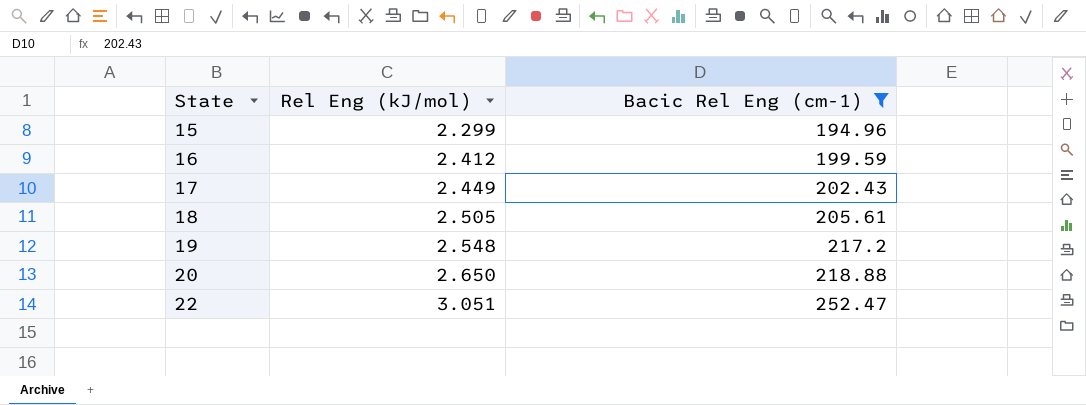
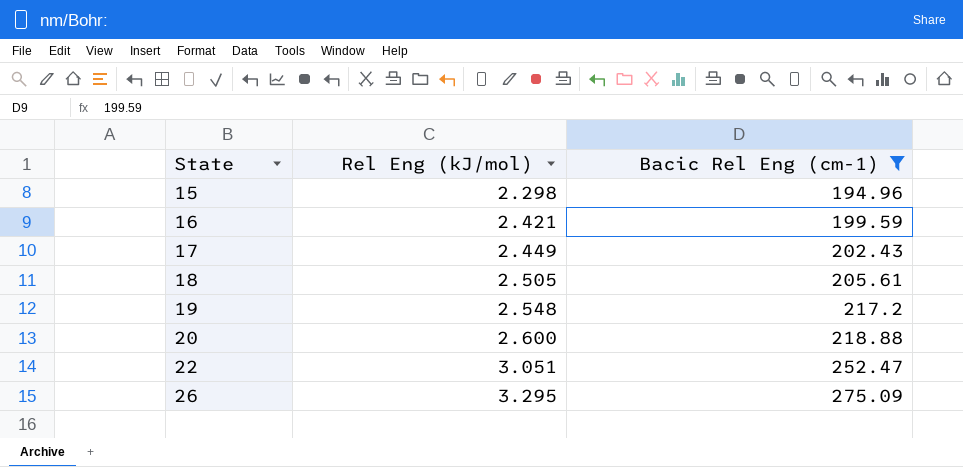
15 | Rel Eng (kJ/mol): 2.299 -> 2.298
16 | Rel Eng (kJ/mol): 2.412 -> 2.421
20 | Rel Eng (kJ/mol): 2.650 -> 2.600
row 26: none -> 3.295 | 275.09

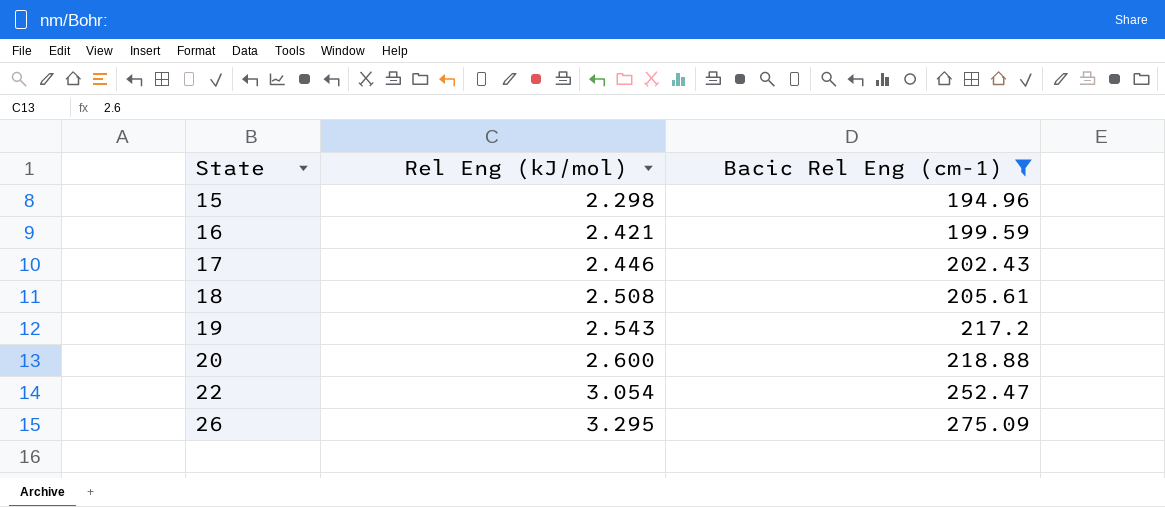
17 | Rel Eng (kJ/mol): 2.449 -> 2.446
18 | Rel Eng (kJ/mol): 2.505 -> 2.508
19 | Rel Eng (kJ/mol): 2.548 -> 2.543
22 | Rel Eng (kJ/mol): 3.051 -> 3.054

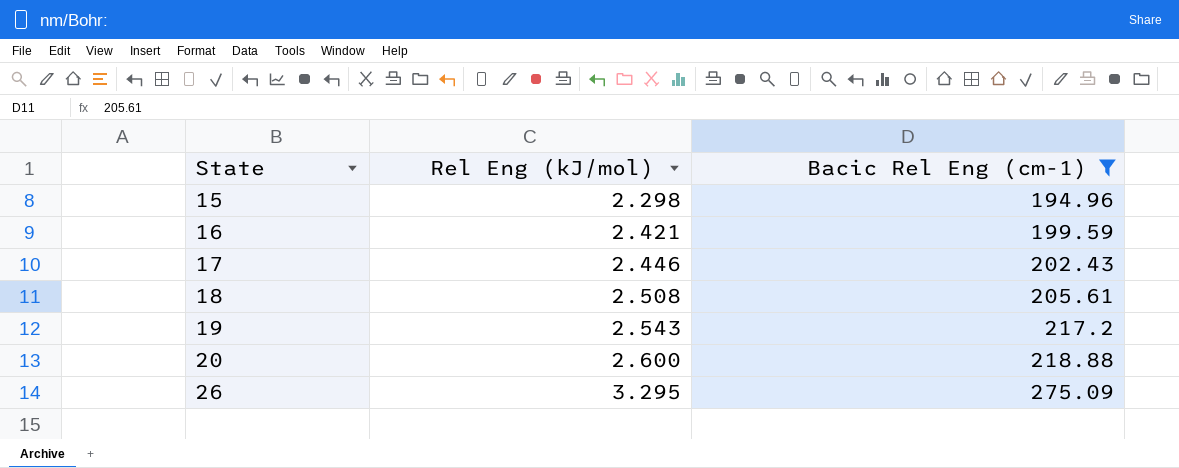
row 22: 3.054 | 252.47 -> none

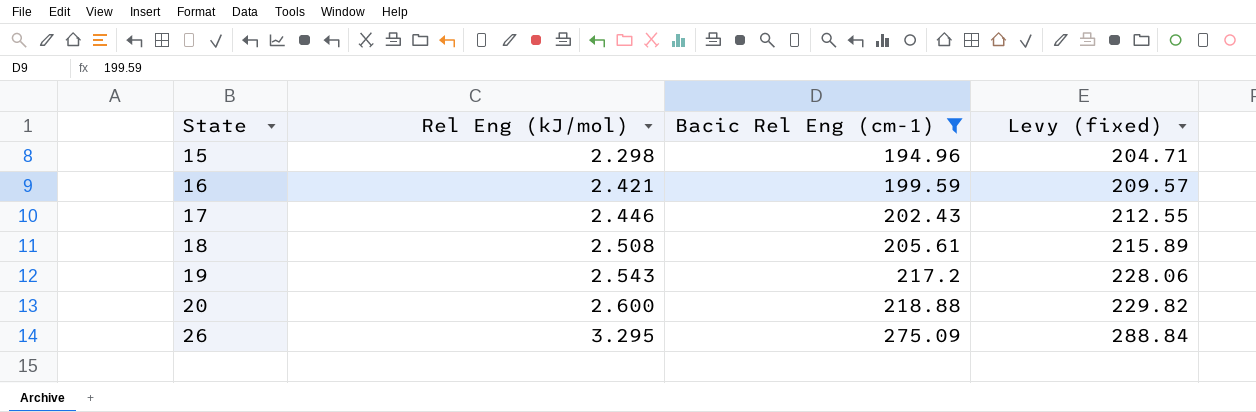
column Levy (fixed) | formula: none -> [Bacic Rel Eng (cm-1)] * 1.05

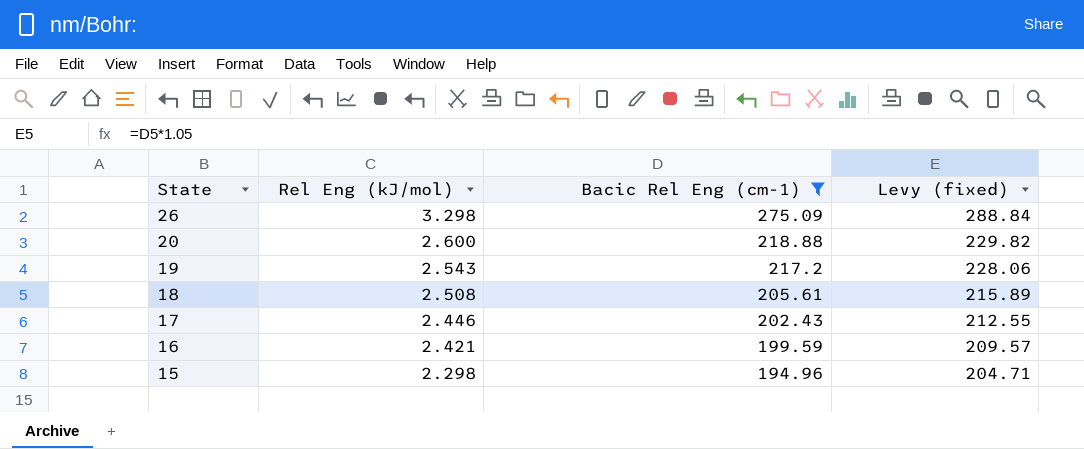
row order: State ascending -> State descending
26 | Rel Eng (kJ/mol): 3.295 -> 3.298

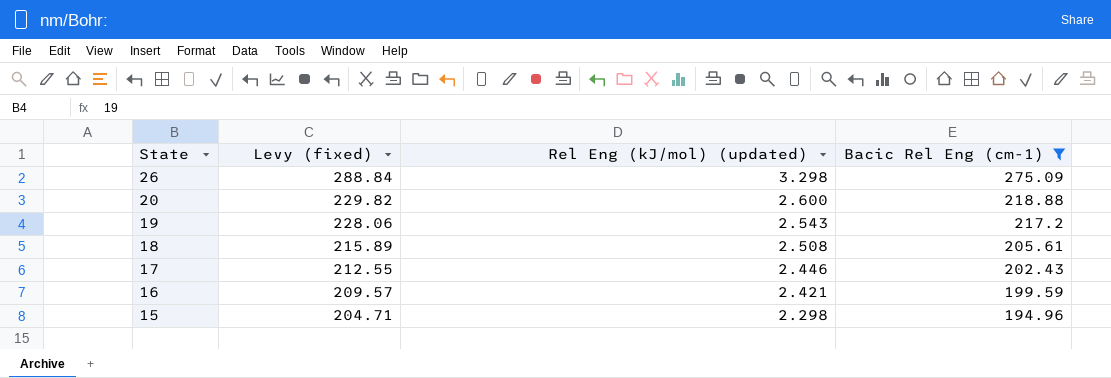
column Levy (fixed) | position: 4 -> 2
column name: Rel Eng (kJ/mol) -> Rel Eng (kJ/mol) (updated)

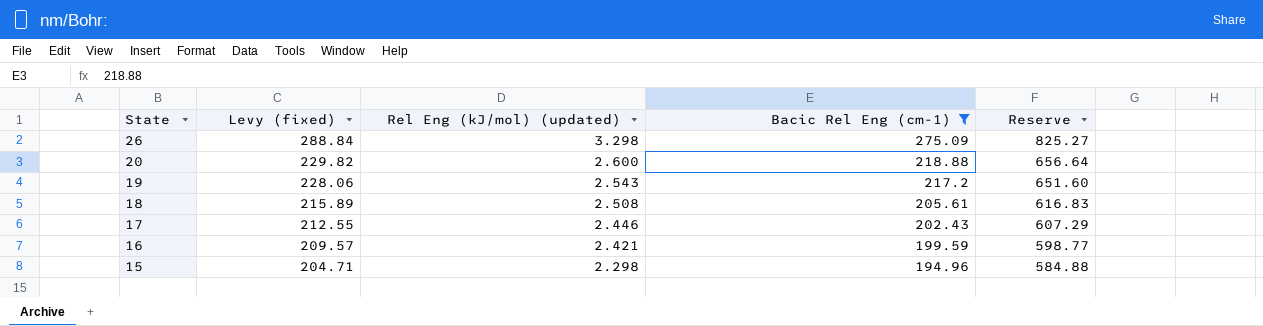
column Reserve | formula: none -> [Bacic Rel Eng (cm-1)] * 3

